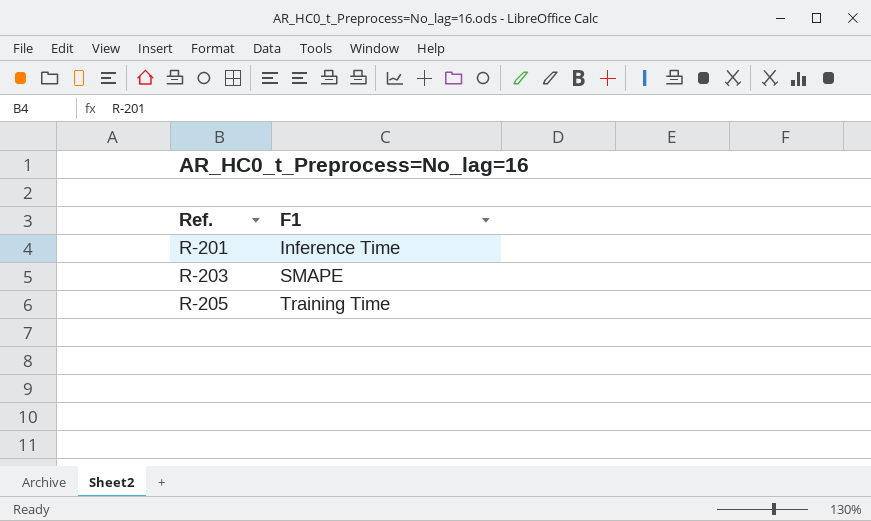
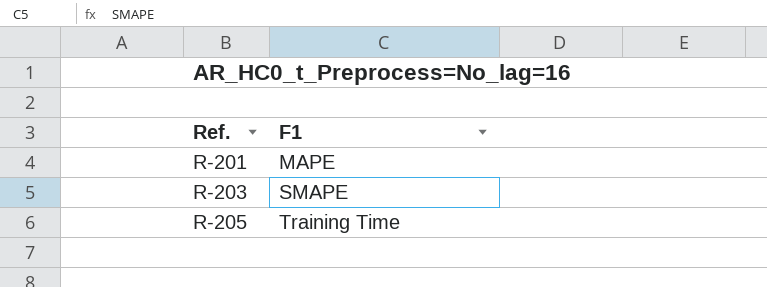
R-201 | F1: Inference Time -> MAPE

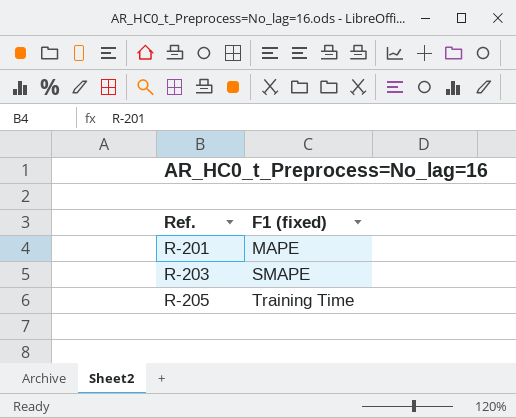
column name: F1 -> F1 (fixed)

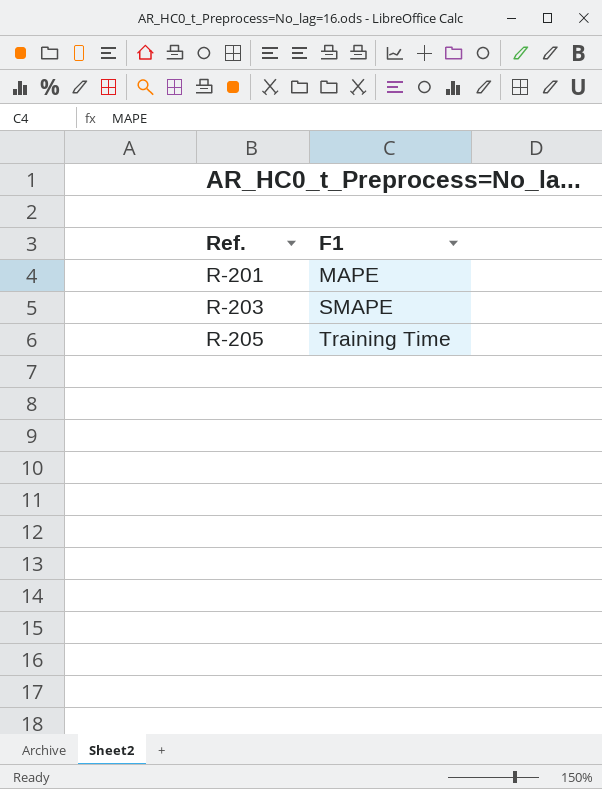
column name: F1 (fixed) -> F1

